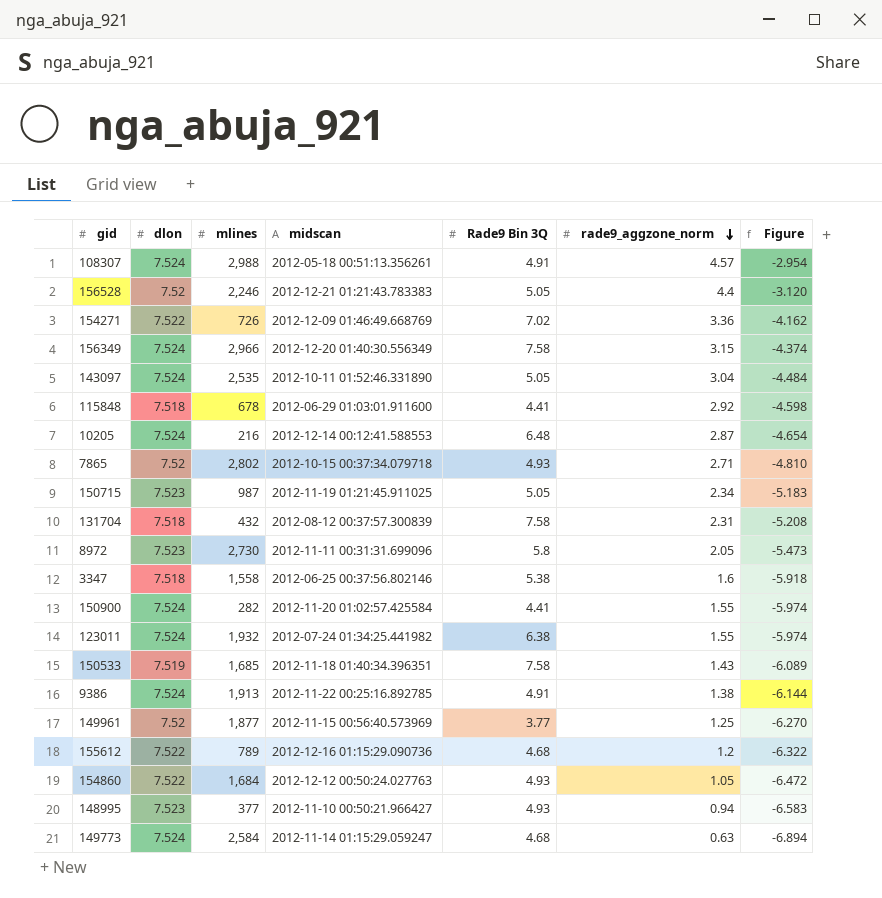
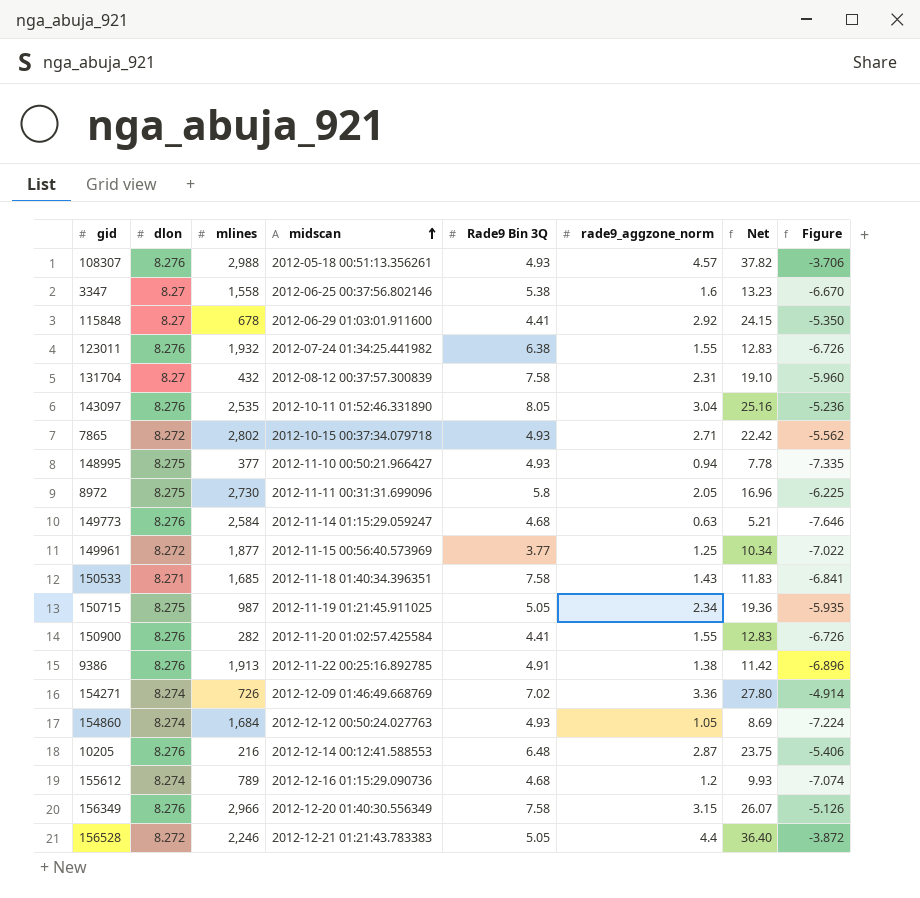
row order: rade9_aggzone_norm descending -> midscan ascending
column Net | formula: none -> [dlon] * [rade9_aggzone_norm]
108307 | dlon: 7.524 -> 8.276
108307 | Rade9 Bin 3Q: 4.91 -> 4.93
108307 | Figure: -2.954 -> -3.706
3347 | dlon: 7.518 -> 8.27
3347 | Figure: -5.918 -> -6.670
115848 | dlon: 7.518 -> 8.27
115848 | Figure: -4.598 -> -5.350
123011 | dlon: 7.524 -> 8.276
123011 | Figure: -5.974 -> -6.726
131704 | dlon: 7.518 -> 8.27
131704 | Figure: -5.208 -> -5.960
143097 | dlon: 7.524 -> 8.276
143097 | Rade9 Bin 3Q: 5.05 -> 8.05
143097 | Figure: -4.484 -> -5.236
7865 | dlon: 7.52 -> 8.272
7865 | Figure: -4.810 -> -5.562
148995 | dlon: 7.523 -> 8.275
148995 | Figure: -6.583 -> -7.335
8972 | dlon: 7.523 -> 8.275
8972 | Figure: -5.473 -> -6.225
149773 | dlon: 7.524 -> 8.276
149773 | Figure: -6.894 -> -7.646
149961 | dlon: 7.52 -> 8.272
149961 | Figure: -6.270 -> -7.022
150533 | dlon: 7.519 -> 8.271
150533 | Figure: -6.089 -> -6.841
150715 | dlon: 7.523 -> 8.275
150715 | Figure: -5.183 -> -5.935
150900 | dlon: 7.524 -> 8.276
150900 | Figure: -5.974 -> -6.726
9386 | dlon: 7.524 -> 8.276
9386 | Figure: -6.144 -> -6.896
154271 | dlon: 7.522 -> 8.274
154271 | Figure: -4.162 -> -4.914
154860 | dlon: 7.522 -> 8.274
154860 | Figure: -6.472 -> -7.224
10205 | dlon: 7.524 -> 8.276
10205 | Figure: -4.654 -> -5.406
155612 | dlon: 7.522 -> 8.274
155612 | Figure: -6.322 -> -7.074
156349 | dlon: 7.524 -> 8.276
156349 | Figure: -4.374 -> -5.126
156528 | dlon: 7.52 -> 8.272
156528 | Figure: -3.120 -> -3.872

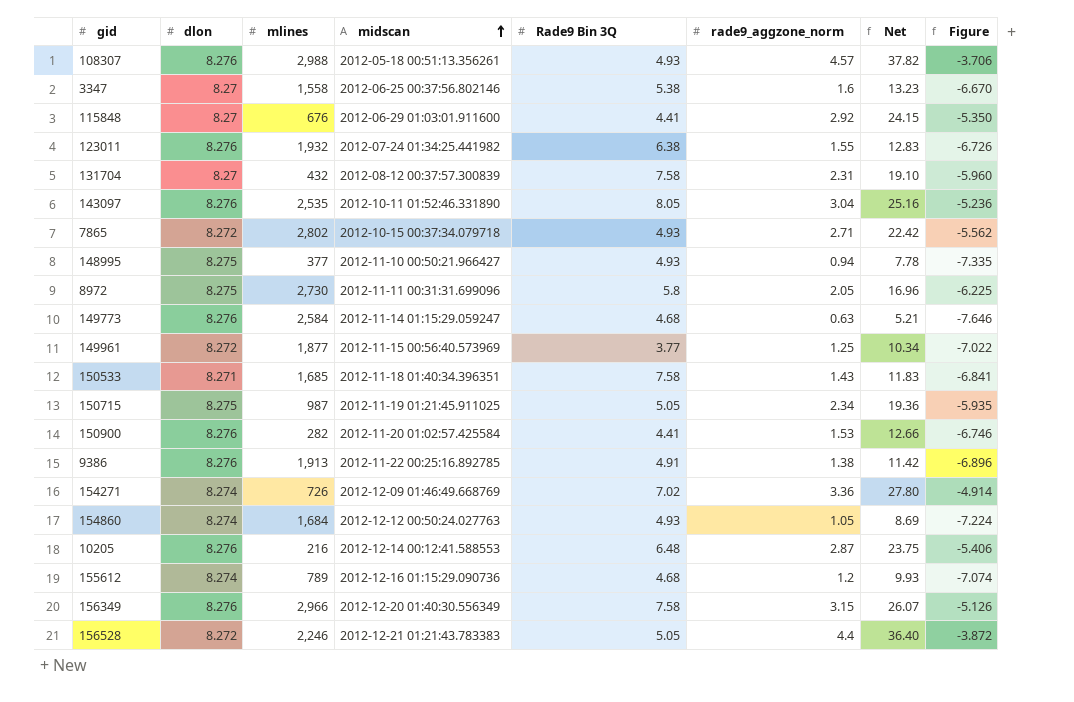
115848 | mlines: 678 -> 676
150900 | rade9_aggzone_norm: 1.55 -> 1.53
150900 | Net: 12.83 -> 12.66
150900 | Figure: -6.726 -> -6.746

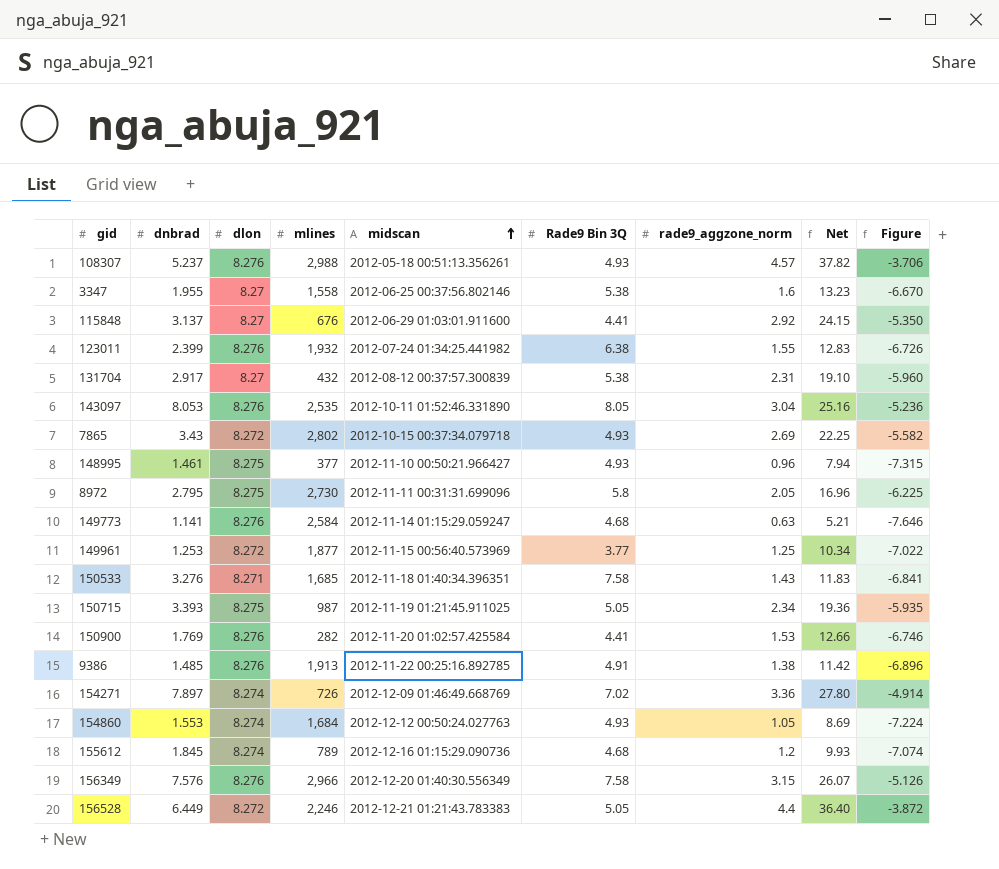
column dnbrad | position: none -> 2
row 10205: 8.276 | 216 | 2012-12-14 00:12:41.588553 | 6.48 | 2.87 | 23.75 | -5.406 -> none
131704 | Rade9 Bin 3Q: 7.58 -> 5.38
7865 | rade9_aggzone_norm: 2.71 -> 2.69
7865 | Net: 22.42 -> 22.25
7865 | Figure: -5.562 -> -5.582
148995 | rade9_aggzone_norm: 0.94 -> 0.96
148995 | Net: 7.78 -> 7.94
148995 | Figure: -7.335 -> -7.315

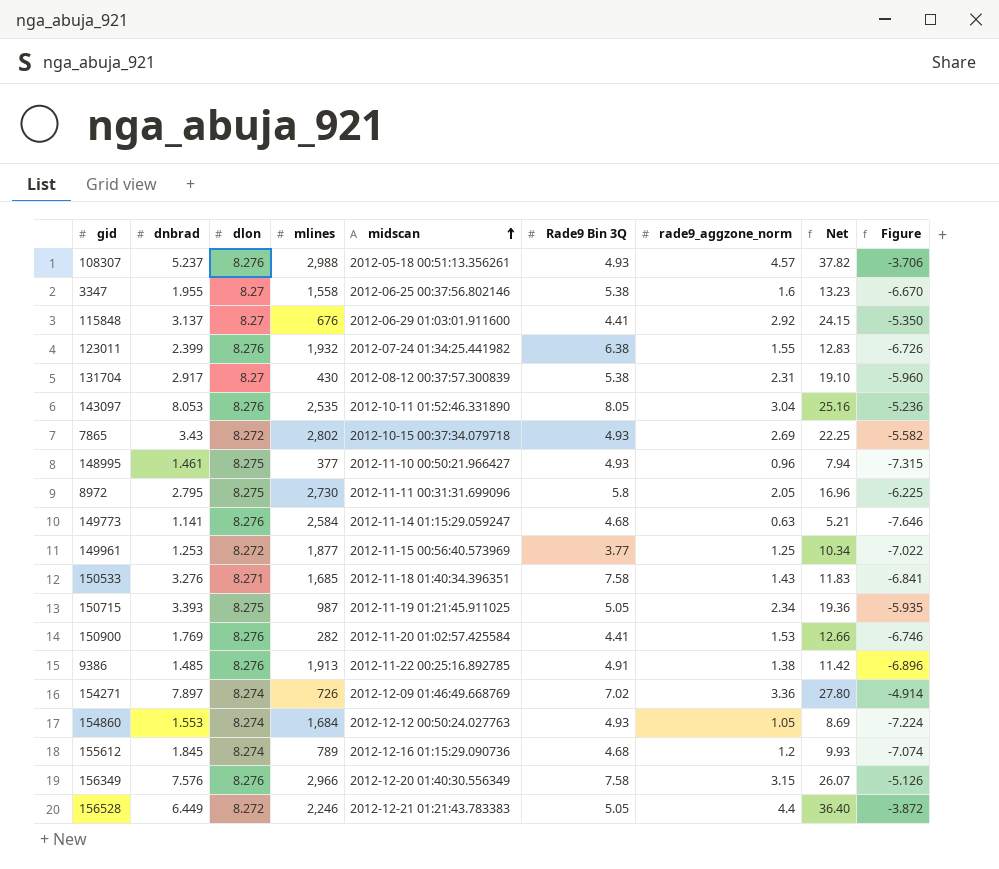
131704 | mlines: 432 -> 430

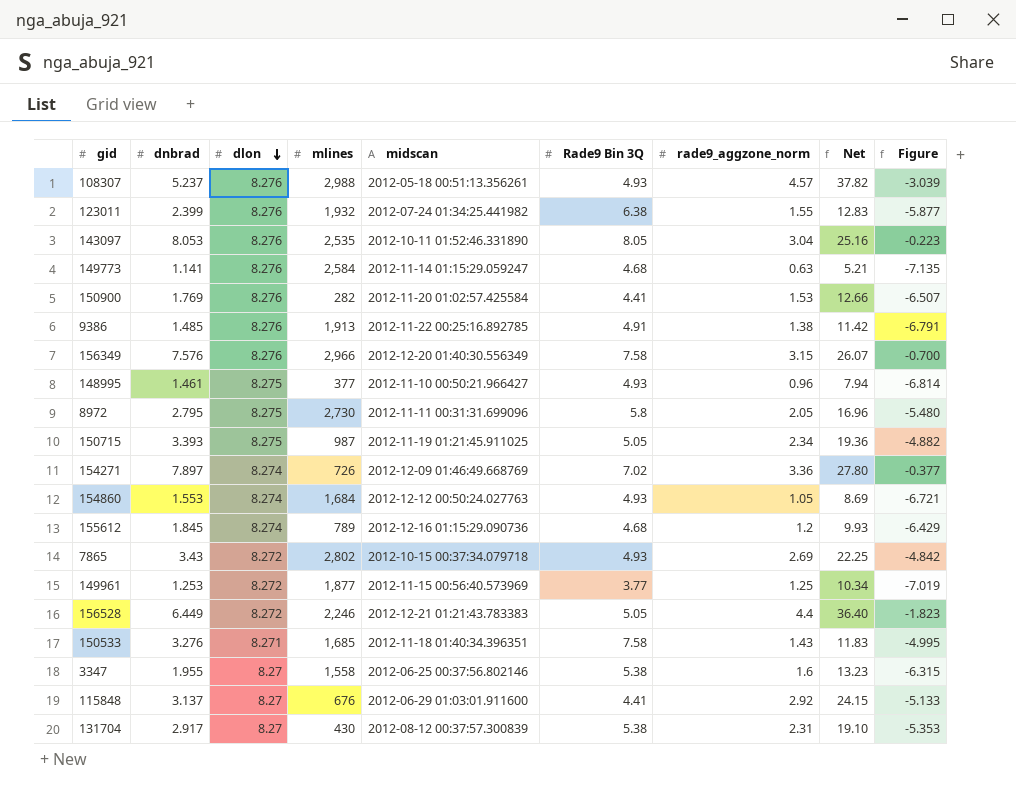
row order: midscan ascending -> dlon descending
column Figure | formula: [rade9_aggzone_norm] - [dlon] -> [dnbrad] - [dlon]

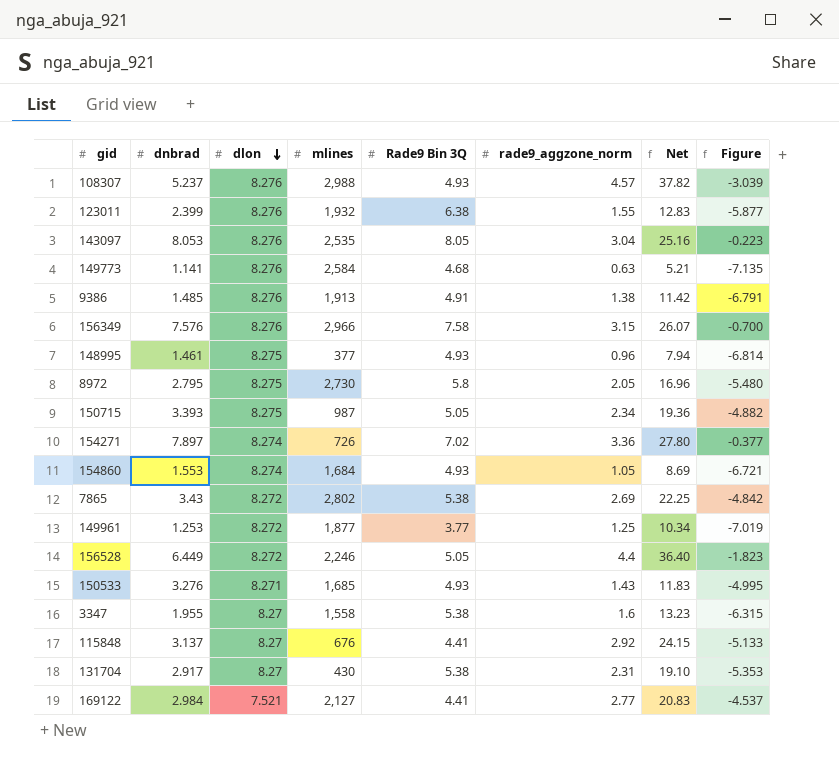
column midscan | position: 5 -> none
row 150900: 1.769 | 8.276 | 282 | 2012-11-20 01:02:57.425584 | 4.41 | 1.53 | 12.66 | -6.507 -> none
row 155612: 1.845 | 8.274 | 789 | 2012-12-16 01:15:29.090736 | 4.68 | 1.2 | 9.93 | -6.429 -> none
7865 | Rade9 Bin 3Q: 4.93 -> 5.38
150533 | Rade9 Bin 3Q: 7.58 -> 4.93
row 169122: none -> 2.984 | 7.521 | 2,127 | 4.41 | 2.77 | 20.83 | -4.537

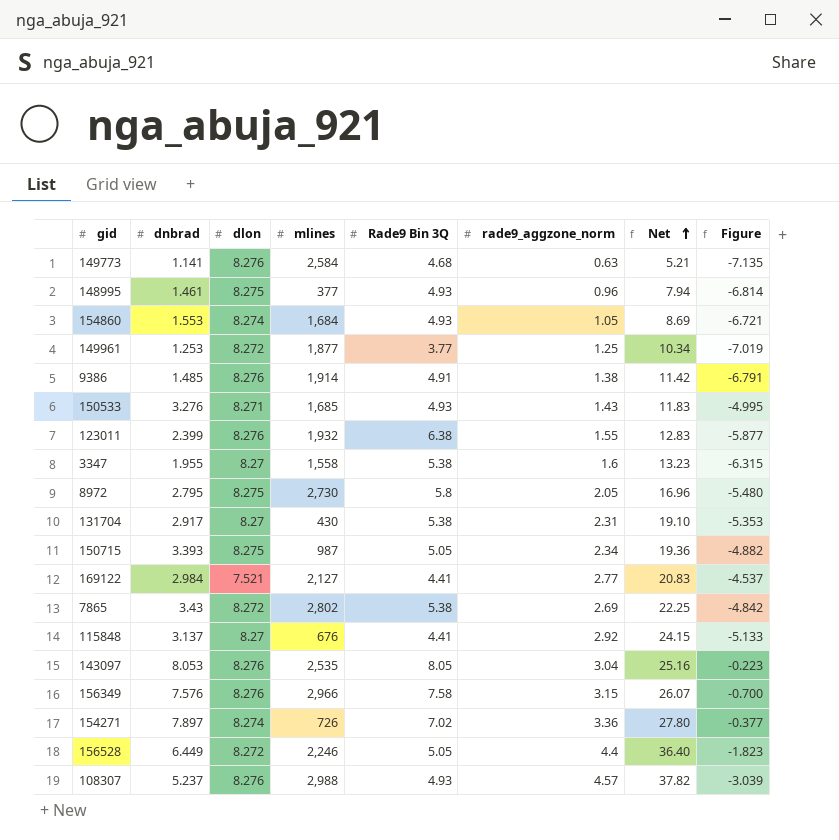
row order: dlon descending -> Net ascending
9386 | mlines: 1,913 -> 1,914

